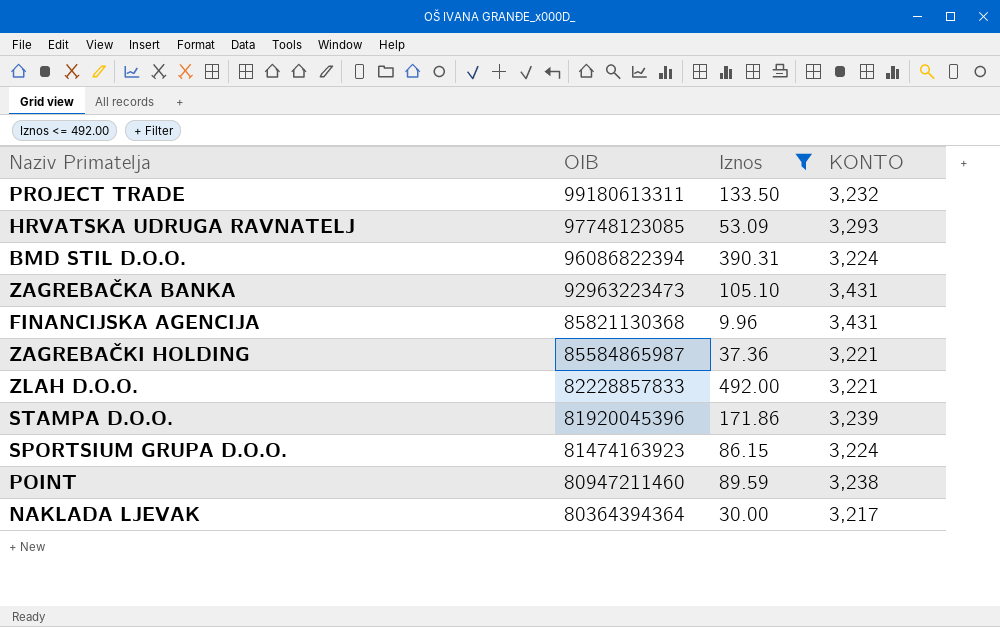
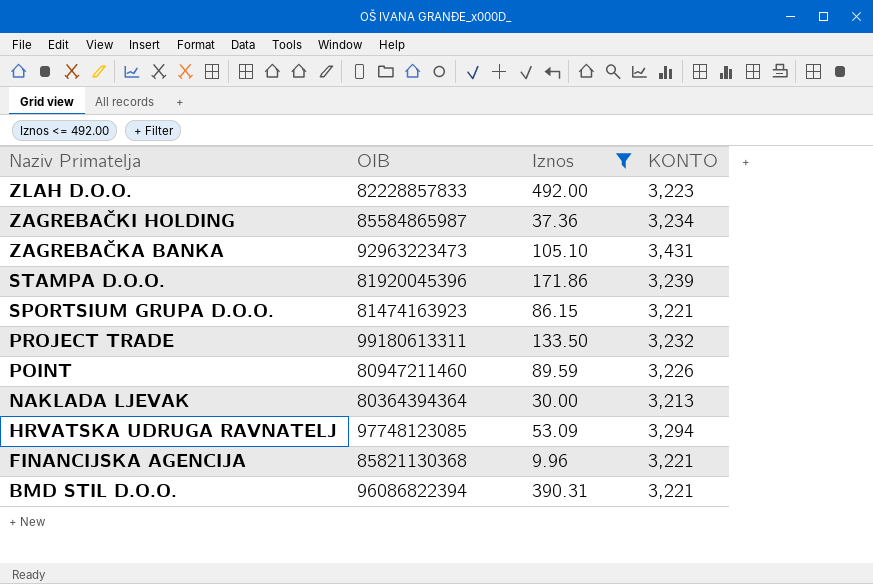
row order: OIB descending -> Naziv Primatelja descending
ZLAH D.O.O. | KONTO: 3,221 -> 3,223
ZAGREBAČKI HOLDING | KONTO: 3,221 -> 3,234
SPORTSIUM GRUPA D.O.O. | KONTO: 3,224 -> 3,221
POINT | KONTO: 3,238 -> 3,226
NAKLADA LJEVAK | KONTO: 3,217 -> 3,213
HRVATSKA UDRUGA RAVNATELJ | KONTO: 3,293 -> 3,294
FINANCIJSKA AGENCIJA | KONTO: 3,431 -> 3,221
BMD STIL D.O.O. | KONTO: 3,224 -> 3,221

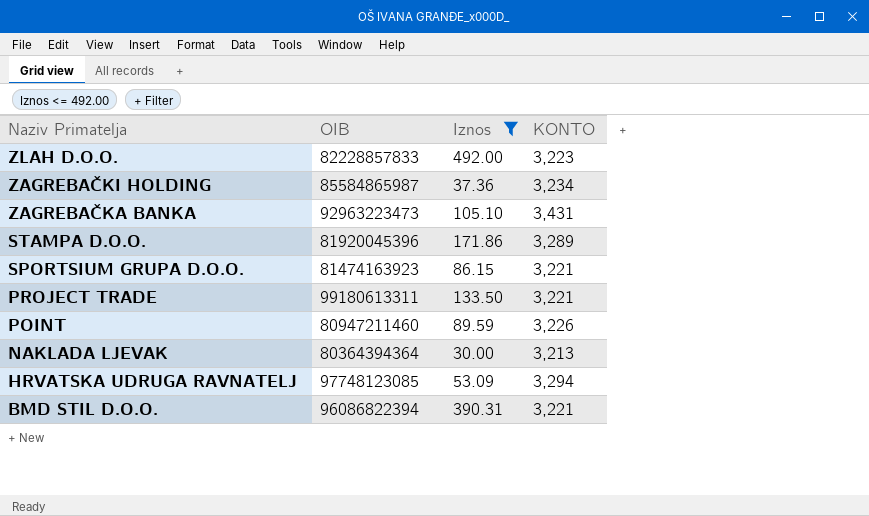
row FINANCIJSKA AGENCIJA: 85821130368 | 9.96 | 3,221 -> none
STAMPA D.O.O. | KONTO: 3,239 -> 3,289
PROJECT TRADE | KONTO: 3,232 -> 3,221

